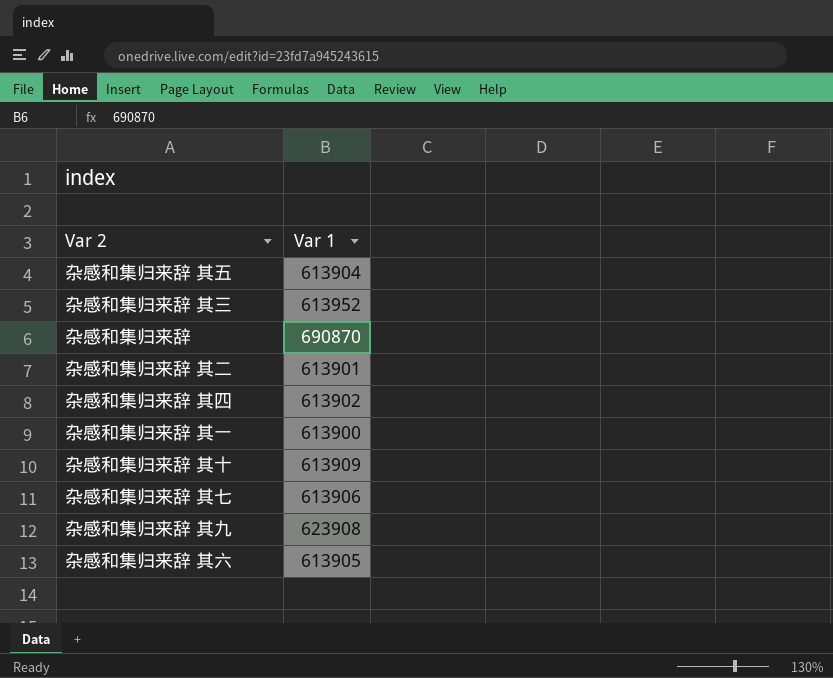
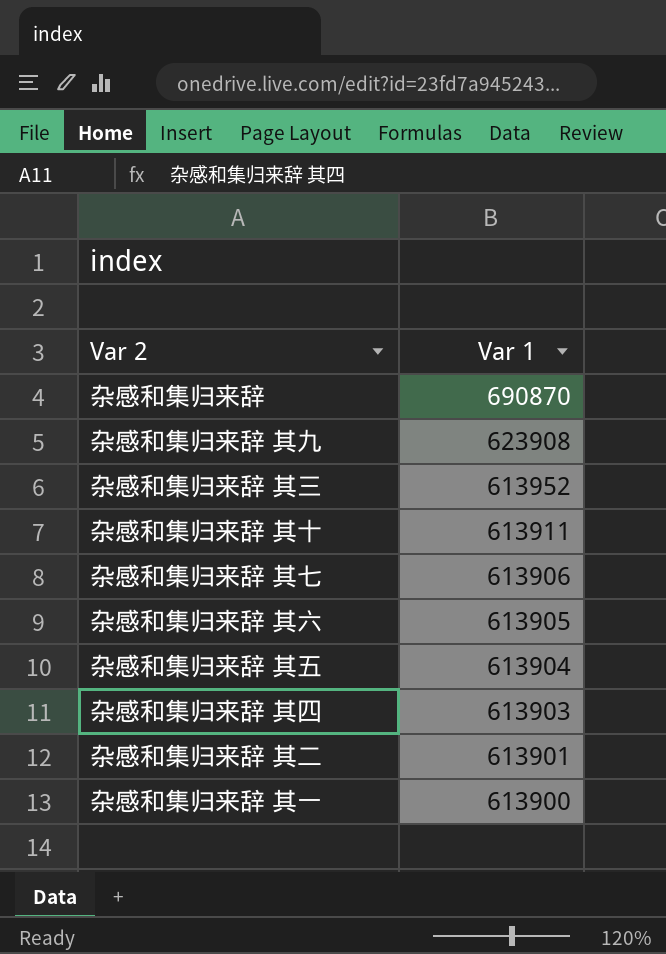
row order: none -> Var 1 descending
杂感和集归来辞 其十 | Var 1: 613909 -> 613911
杂感和集归来辞 其四 | Var 1: 613902 -> 613903

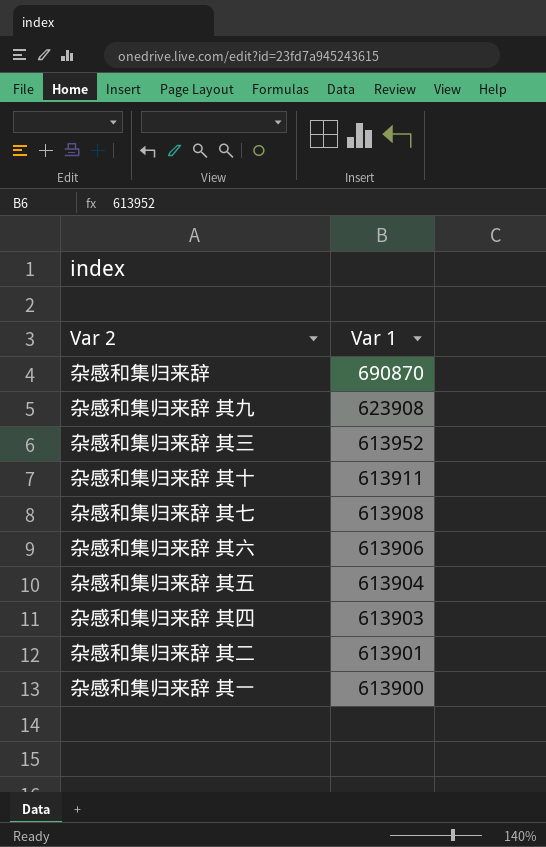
杂感和集归来辞 其七 | Var 1: 613906 -> 613908
杂感和集归来辞 其六 | Var 1: 613905 -> 613906

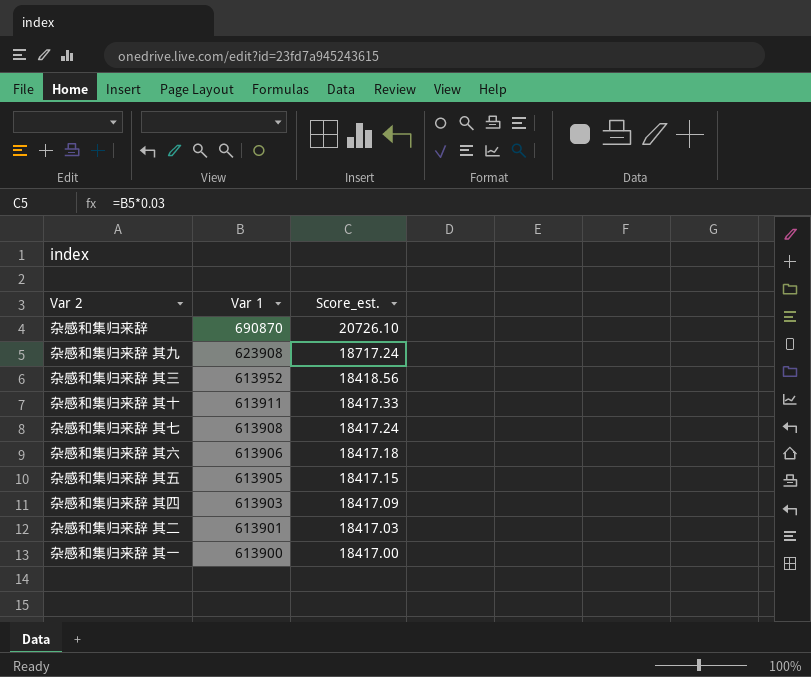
column Score_est. | formula: none -> [Var 1] * 0.03
杂感和集归来辞 其五 | Var 1: 613904 -> 613905

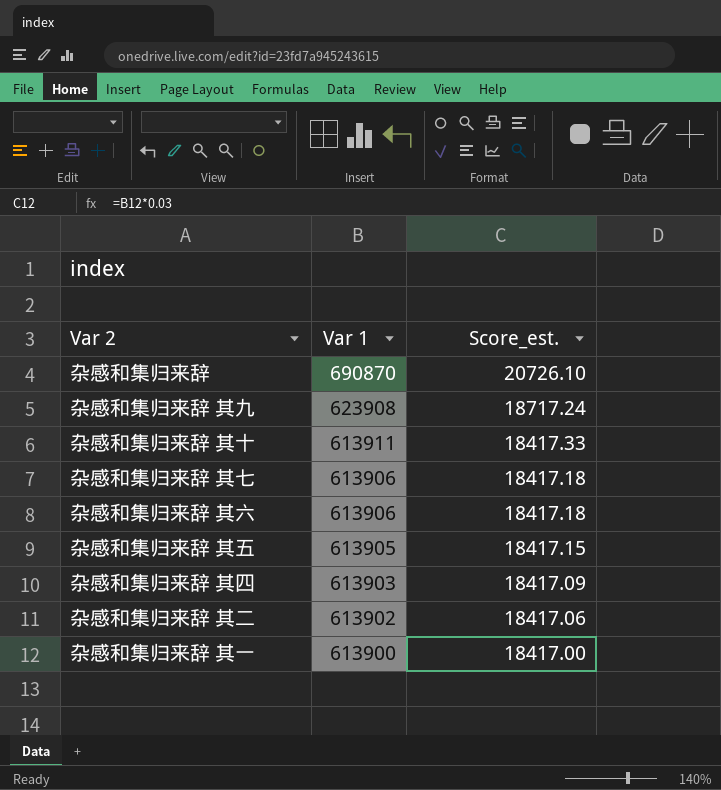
row 杂感和集归来辞 其三: 613952 | 18418.56 -> none
杂感和集归来辞 其七 | Var 1: 613908 -> 613906
杂感和集归来辞 其七 | Score_est.: 18417.24 -> 18417.18
杂感和集归来辞 其二 | Var 1: 613901 -> 613902
杂感和集归来辞 其二 | Score_est.: 18417.03 -> 18417.06

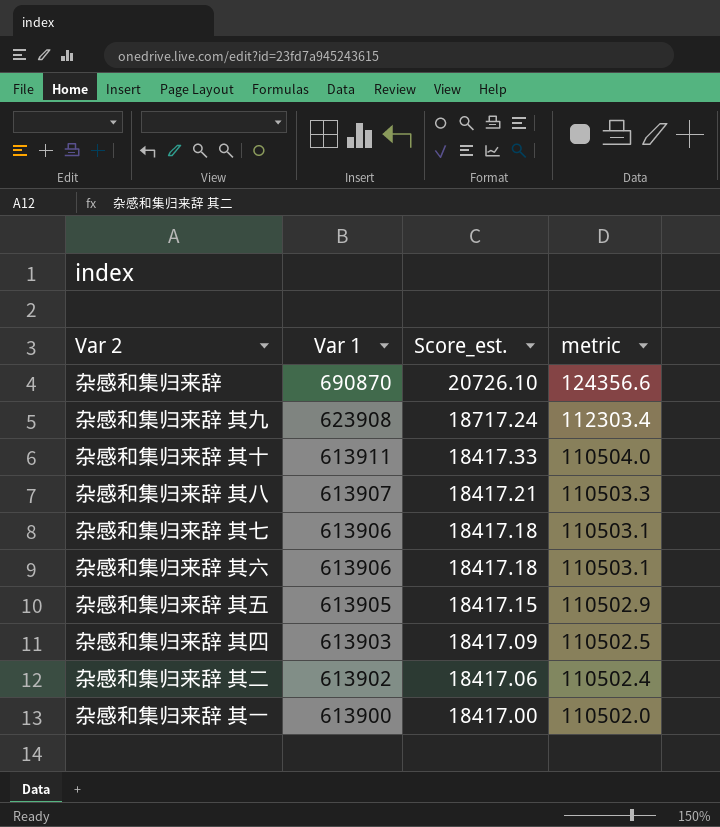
column metric | formula: none -> [Var 1] * 0.18
row 杂感和集归来辞 其八: none -> 613907 | 18417.21 | 110503.3

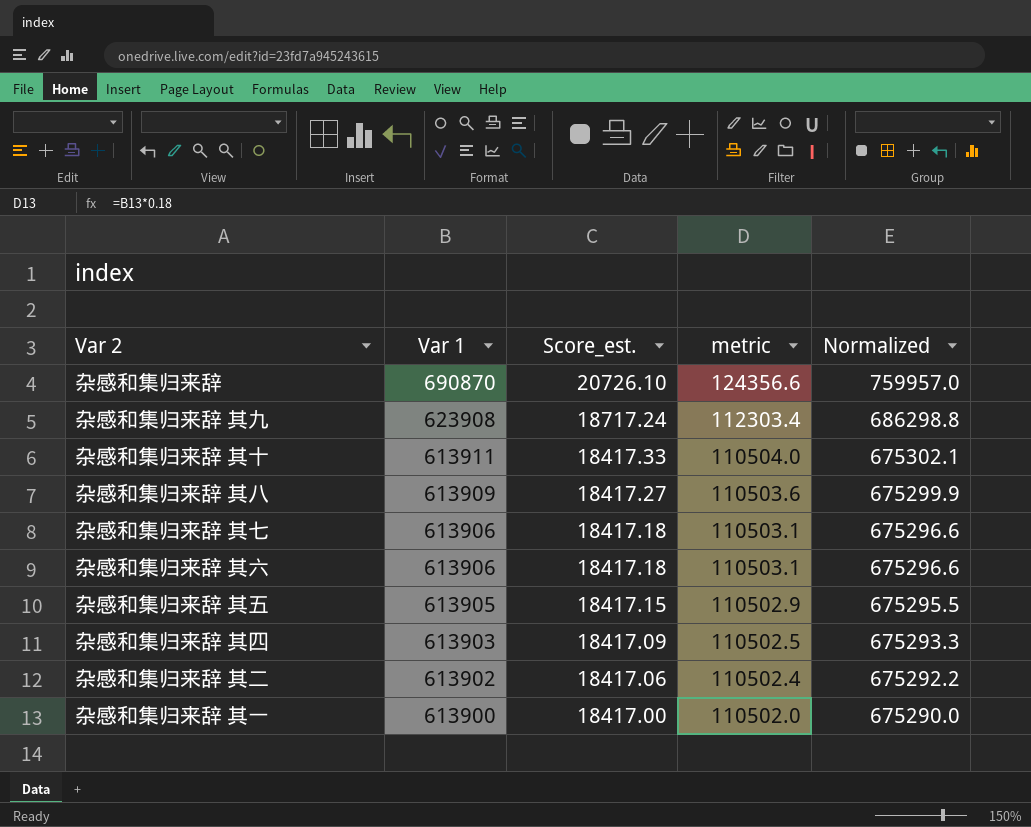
column Normalized | formula: none -> [Var 1] * 1.1
杂感和集归来辞 其八 | Var 1: 613907 -> 613909
杂感和集归来辞 其八 | Score_est.: 18417.21 -> 18417.27
杂感和集归来辞 其八 | metric: 110503.3 -> 110503.6

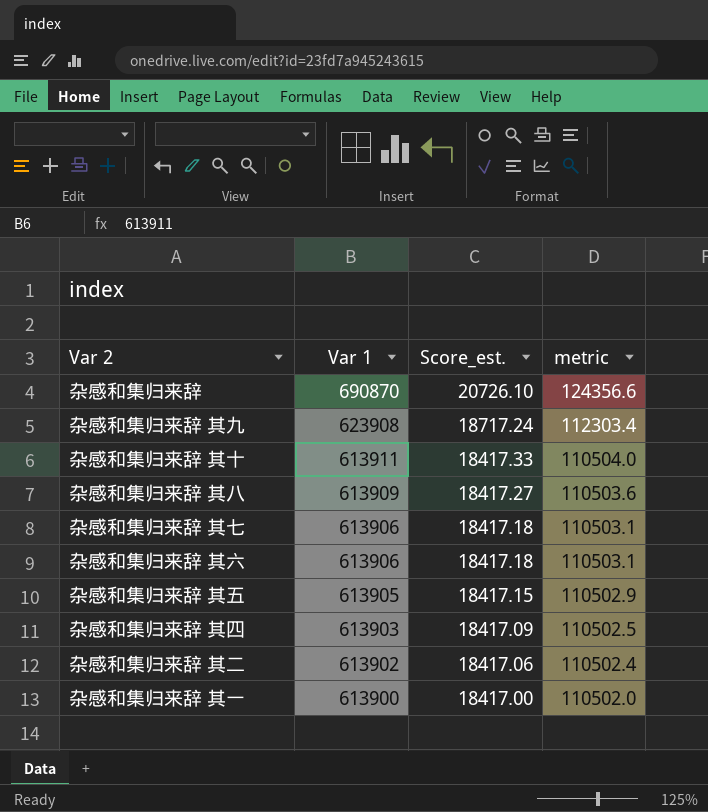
column Normalized | formula: [Var 1] * 1.1 -> none

